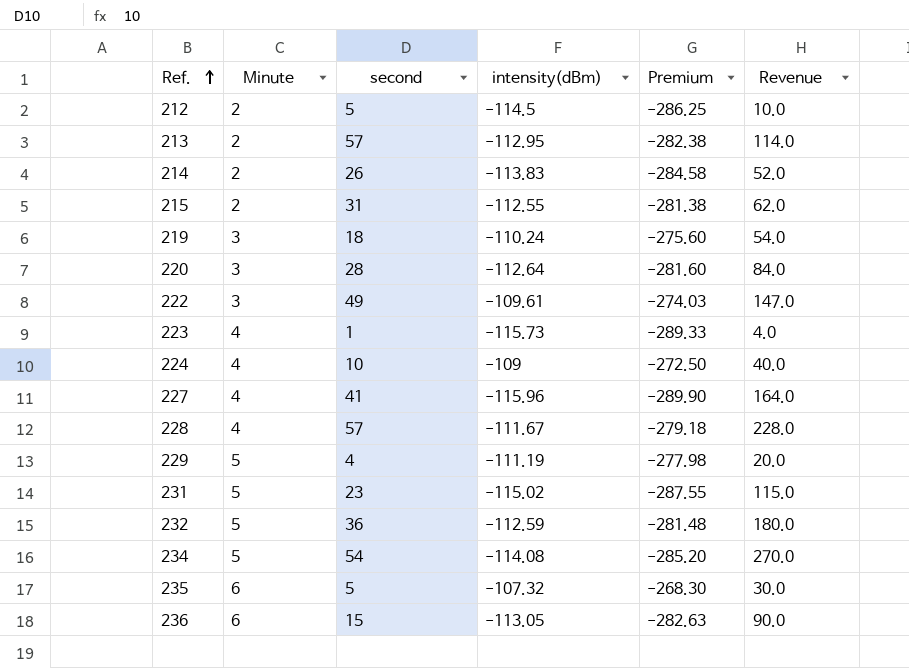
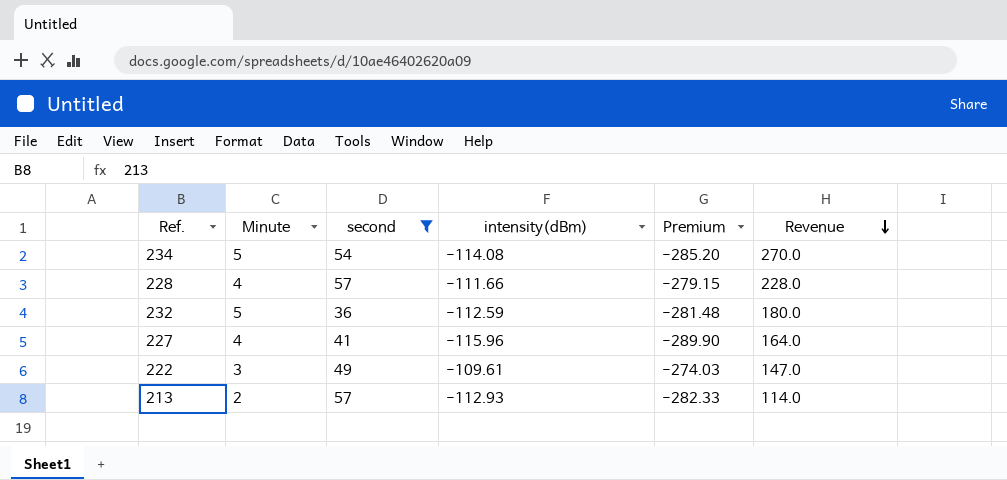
filter: none -> second >= 36
row order: Ref. ascending -> Revenue descending
228 | intensity(dBm): -111.67 -> -111.66
228 | Premium: -279.18 -> -279.15
213 | intensity(dBm): -112.95 -> -112.93
213 | Premium: -282.38 -> -282.33

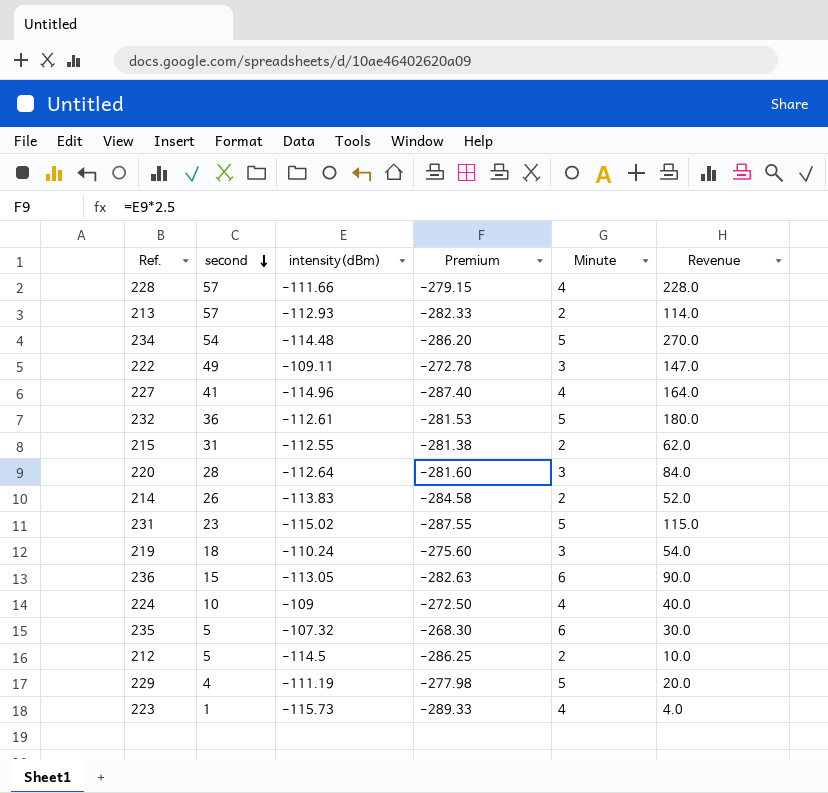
filter: second >= 36 -> none
row order: Revenue descending -> second descending
column Minute | position: 2 -> 5
234 | intensity(dBm): -114.08 -> -114.48
234 | Premium: -285.20 -> -286.20
222 | intensity(dBm): -109.61 -> -109.11
222 | Premium: -274.03 -> -272.78
227 | intensity(dBm): -115.96 -> -114.96
227 | Premium: -289.90 -> -287.40
232 | intensity(dBm): -112.59 -> -112.61
232 | Premium: -281.48 -> -281.53

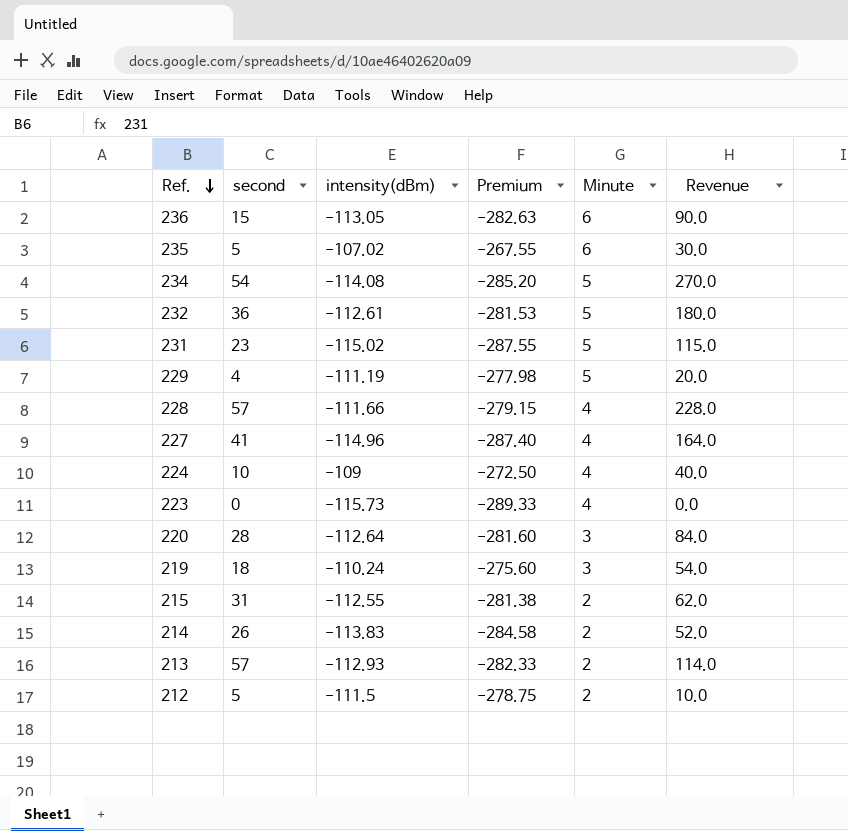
row order: second descending -> Ref. descending
row 222: 49 | -109.11 | -272.78 | 3 | 147.0 -> none
235 | intensity(dBm): -107.32 -> -107.02
235 | Premium: -268.30 -> -267.55
234 | intensity(dBm): -114.48 -> -114.08
234 | Premium: -286.20 -> -285.20
223 | second: 1 -> 0
223 | Revenue: 4.0 -> 0.0
212 | intensity(dBm): -114.5 -> -111.5
212 | Premium: -286.25 -> -278.75

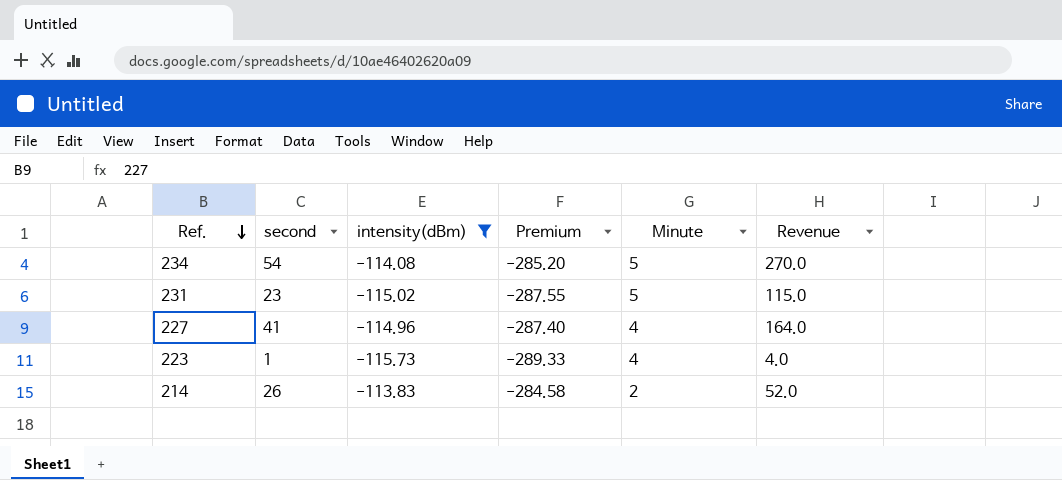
filter: none -> intensity(dBm) <= -113.83
223 | second: 0 -> 1
223 | Revenue: 0.0 -> 4.0

